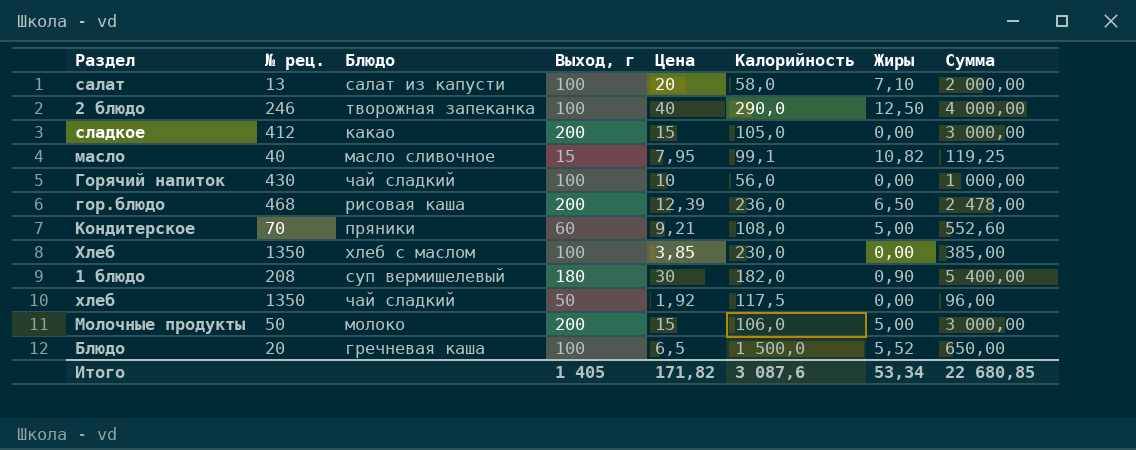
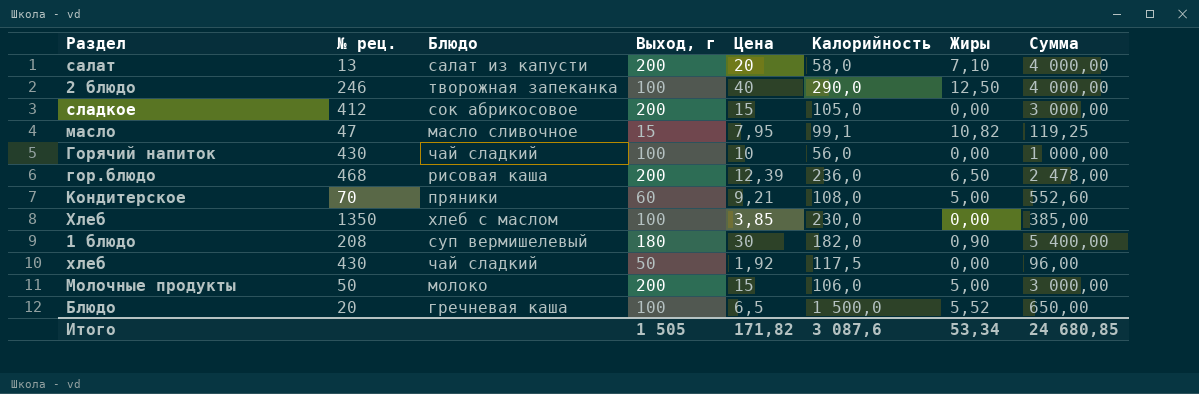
салат | Выход, г: 100 -> 200
салат | Сумма: 2 000,00 -> 4 000,00
сладкое | Блюдо: какао -> сок абрикосовое
масло | № рец.: 40 -> 47
хлеб | № рец.: 1350 -> 430
Итого | Выход, г: 1 405 -> 1 505
Итого | Сумма: 22 680,85 -> 24 680,85

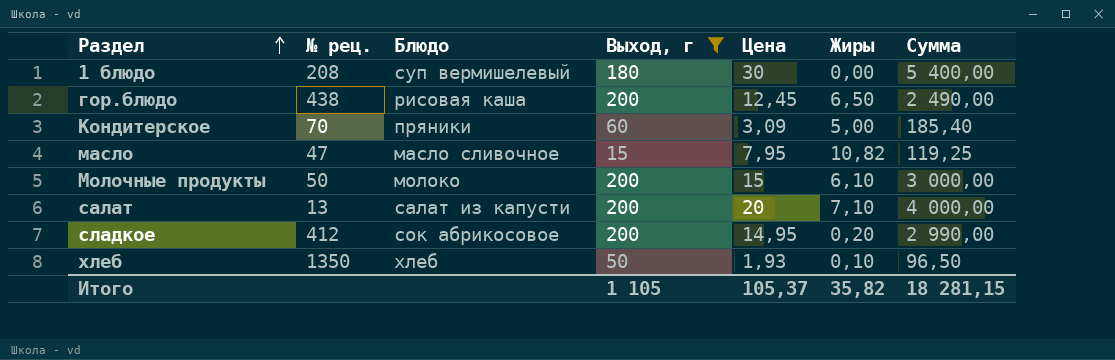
filter: none -> Выход, г != 100
row order: none -> Раздел ascending
column Калорийность | position: 6 -> none
1 блюдо | Жиры: 0,90 -> 0,00
гор.блюдо | № рец.: 468 -> 438
гор.блюдо | Цена: 12,39 -> 12,45
гор.блюдо | Сумма: 2 478,00 -> 2 490,00
Кондитерское | Цена: 9,21 -> 3,09
Кондитерское | Сумма: 552,60 -> 185,40
Молочные продукты | Жиры: 5,00 -> 6,10
сладкое | Цена: 15 -> 14,95
сладкое | Жиры: 0,00 -> 0,20
сладкое | Сумма: 3 000,00 -> 2 990,00
хлеб | № рец.: 430 -> 1350
хлеб | Блюдо: чай сладкий -> хлеб
хлеб | Цена: 1,92 -> 1,93
хлеб | Жиры: 0,00 -> 0,10
хлеб | Сумма: 96,00 -> 96,50
Итого | Выход, г: 1 505 -> 1 105
Итого | Цена: 171,82 -> 105,37
Итого | Жиры: 53,34 -> 35,82
Итого | Сумма: 24 680,85 -> 18 281,15

